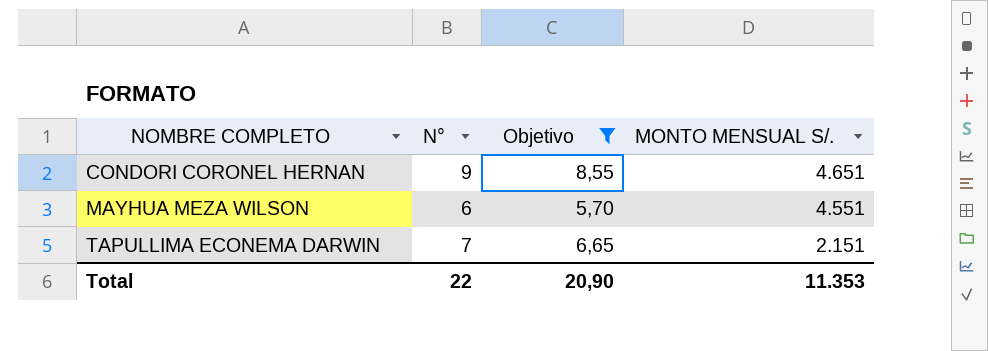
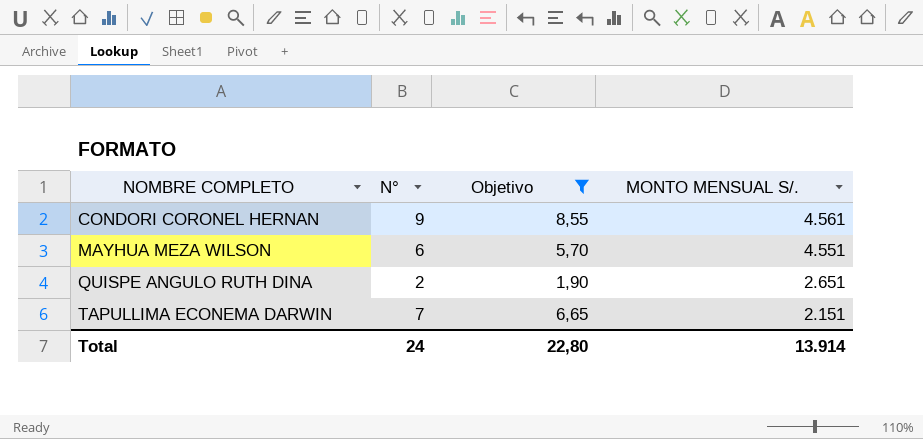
CONDORI CORONEL HERNAN | MONTO MENSUAL S/.: 4.651 -> 4.561
row QUISPE ANGULO RUTH DINA: none -> 2 | 1,90 | 2.651
Total | N°: 22 -> 24
Total | Objetivo: 20,90 -> 22,80
Total | MONTO MENSUAL S/.: 11.353 -> 13.914

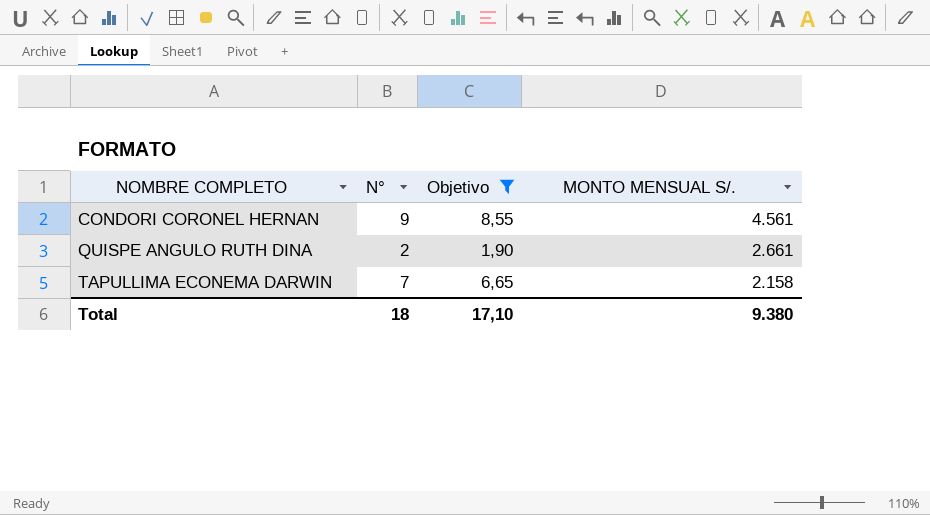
row MAYHUA MEZA WILSON: 6 | 5,70 | 4.551 -> none
QUISPE ANGULO RUTH DINA | MONTO MENSUAL S/.: 2.651 -> 2.661
TAPULLIMA ECONEMA DARWIN | MONTO MENSUAL S/.: 2.151 -> 2.158
Total | N°: 24 -> 18
Total | Objetivo: 22,80 -> 17,10
Total | MONTO MENSUAL S/.: 13.914 -> 9.380

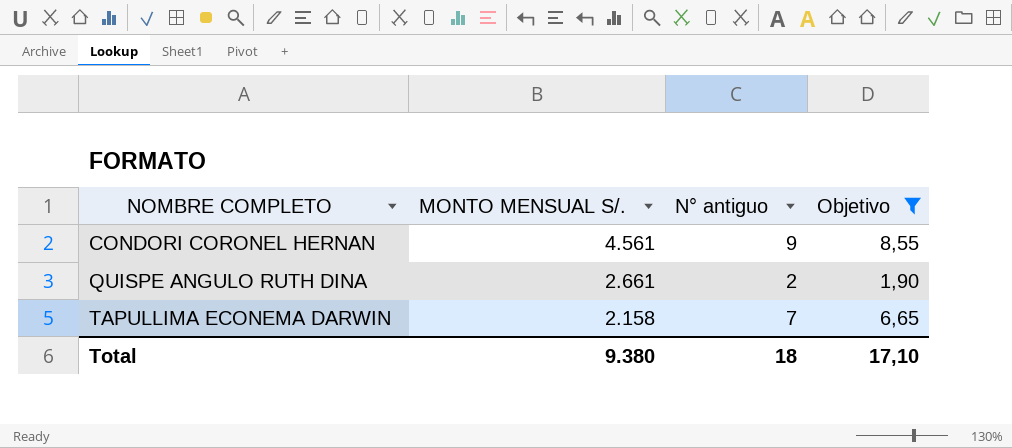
column MONTO MENSUAL S/. | position: 4 -> 2
column name: N° -> N° antiguo

